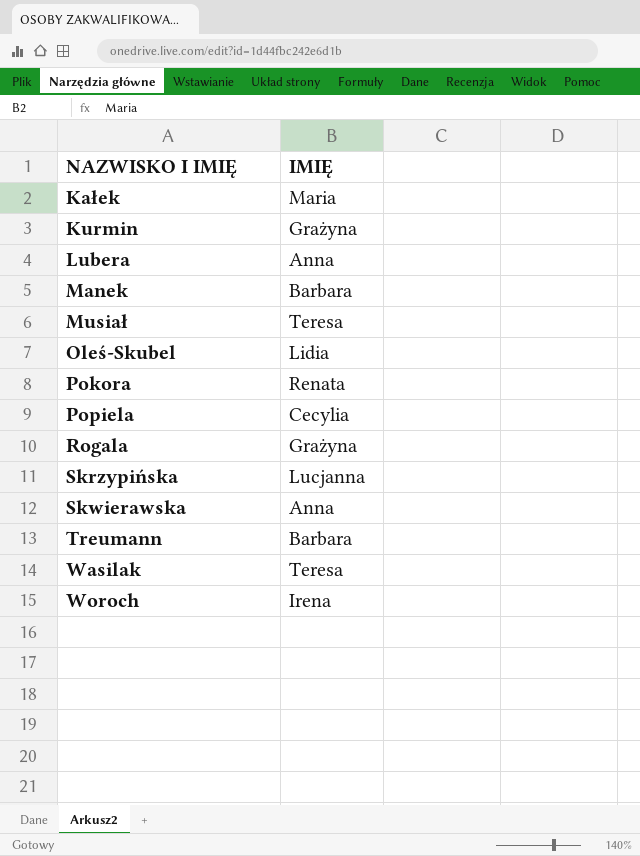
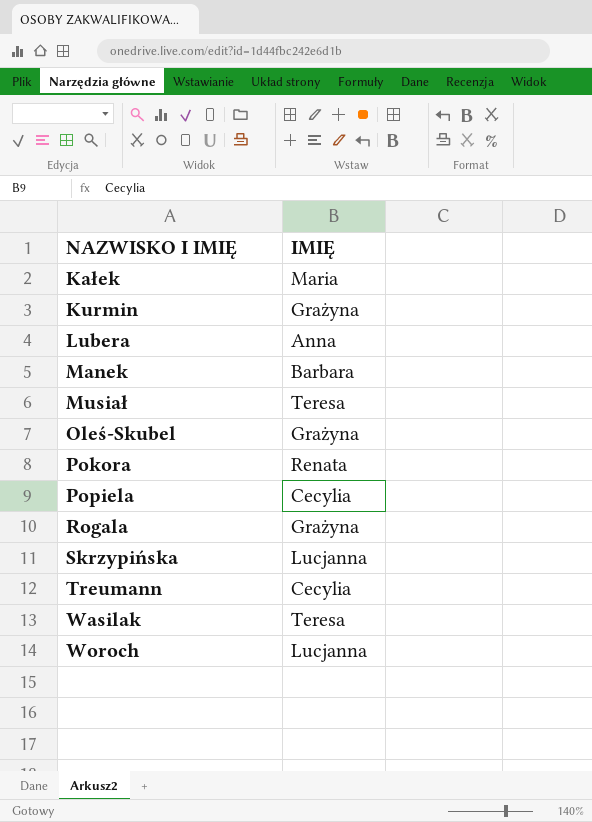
row Skwierawska: Anna -> none
Oleś-Skubel | IMIĘ: Lidia -> Grażyna
Treumann | IMIĘ: Barbara -> Cecylia
Woroch | IMIĘ: Irena -> Lucjanna

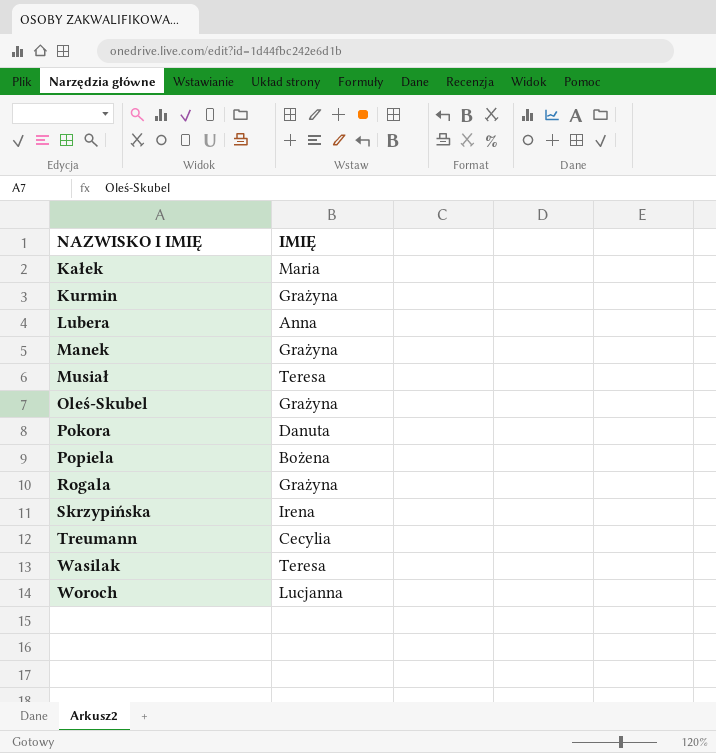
Manek | IMIĘ: Barbara -> Grażyna
Pokora | IMIĘ: Renata -> Danuta
Popiela | IMIĘ: Cecylia -> Bożena
Skrzypińska | IMIĘ: Lucjanna -> Irena

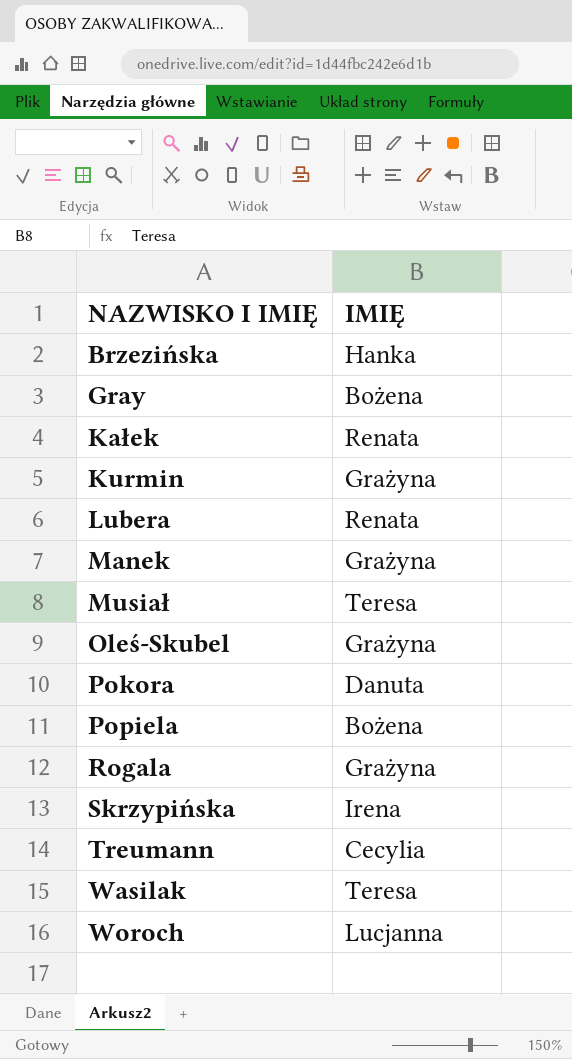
row Brzezińska: none -> Hanka
row Gray: none -> Bożena
Kałek | IMIĘ: Maria -> Renata
Lubera | IMIĘ: Anna -> Renata

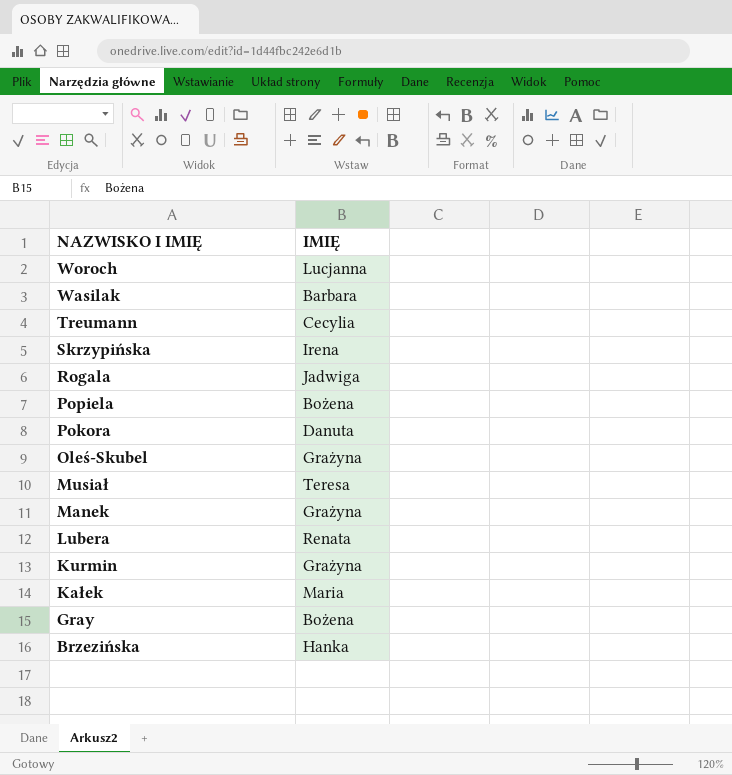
row order: NAZWISKO I IMIĘ ascending -> NAZWISKO I IMIĘ descending
Wasilak | IMIĘ: Teresa -> Barbara
Rogala | IMIĘ: Grażyna -> Jadwiga
Kałek | IMIĘ: Renata -> Maria

